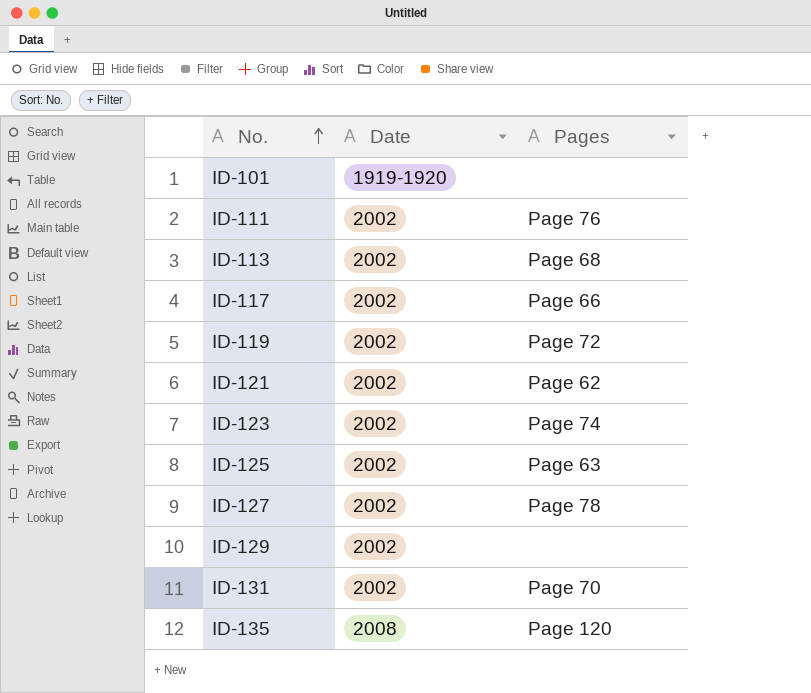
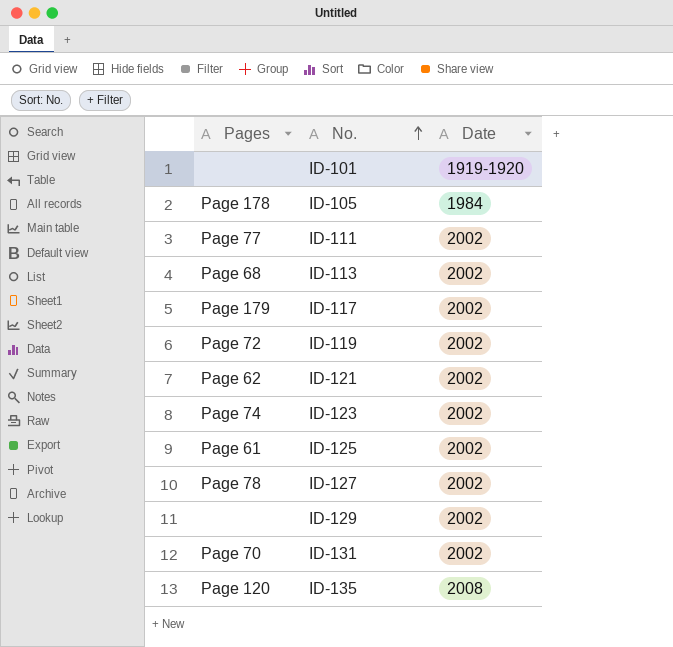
column Pages | position: 3 -> 1
row ID-105: none -> Page 178 | 1984
ID-111 | Pages: Page 76 -> Page 77
ID-117 | Pages: Page 66 -> Page 179
ID-125 | Pages: Page 63 -> Page 61

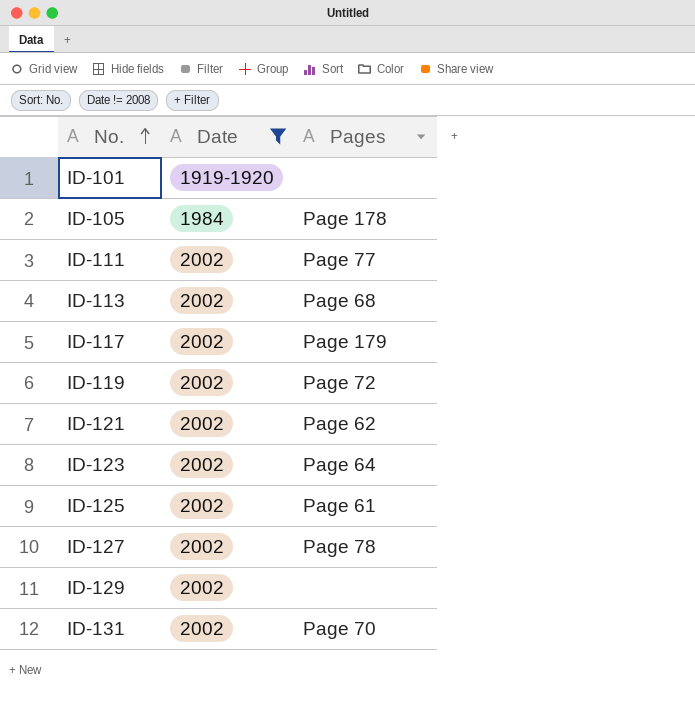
filter: none -> Date != 2008
column Pages | position: 1 -> 3
ID-123 | Pages: Page 74 -> Page 64

